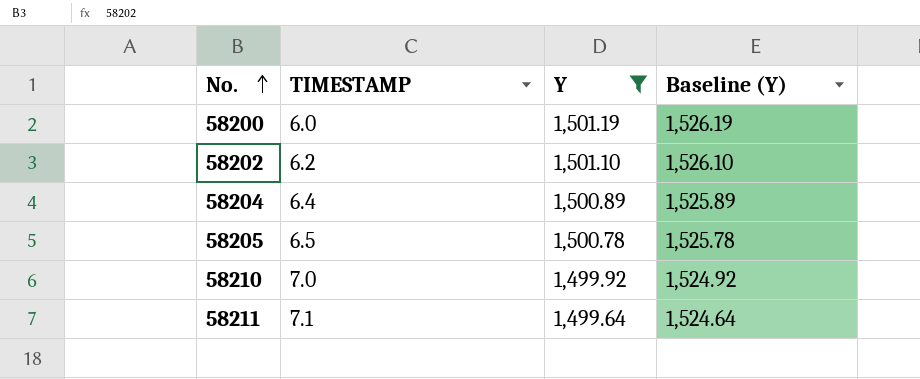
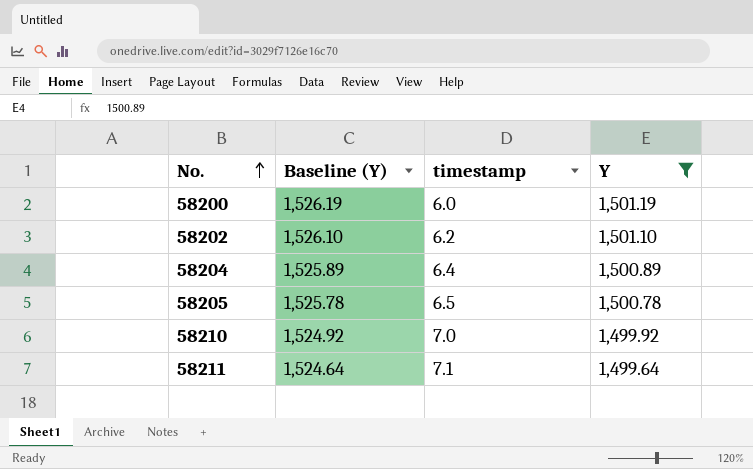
column Baseline (Y) | position: 4 -> 2
column name: TIMESTAMP -> timestamp

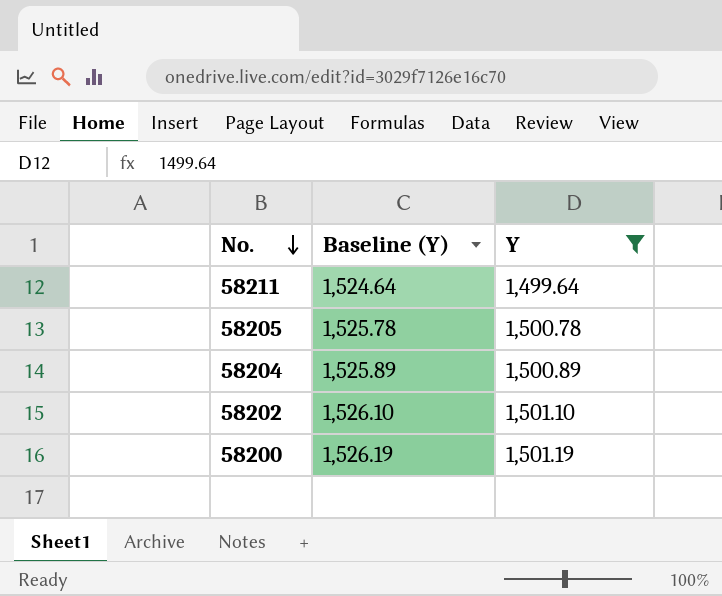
row order: No. ascending -> No. descending
column timestamp | position: 3 -> none
row 58210: 1,524.92 | 7.0 | 1,499.92 -> none

